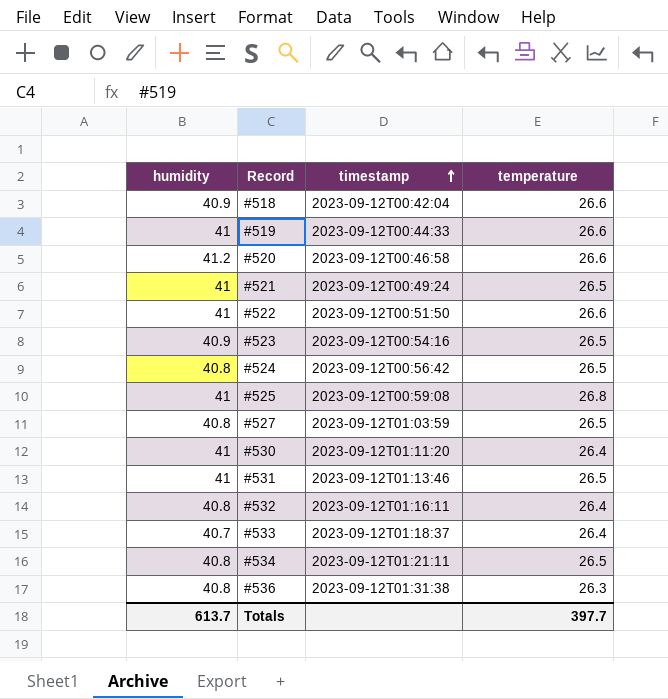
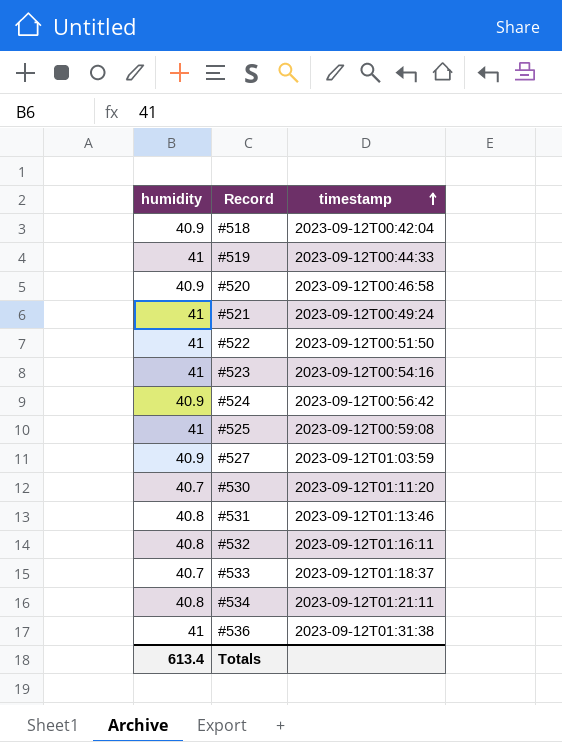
column temperature | position: 4 -> none
#520 | humidity: 41.2 -> 40.9
#523 | humidity: 40.9 -> 41
#524 | humidity: 40.8 -> 40.9
#527 | humidity: 40.8 -> 40.9
#530 | humidity: 41 -> 40.7
#531 | humidity: 41 -> 40.8
#536 | humidity: 40.8 -> 41
Totals | humidity: 613.7 -> 613.4

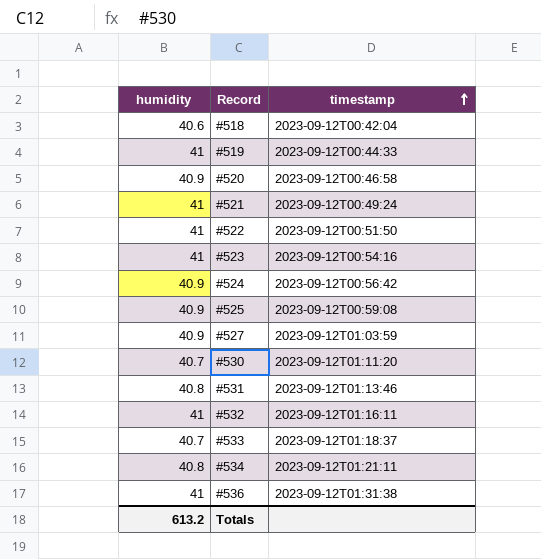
#518 | humidity: 40.9 -> 40.6
#525 | humidity: 41 -> 40.9
#532 | humidity: 40.8 -> 41
Totals | humidity: 613.4 -> 613.2

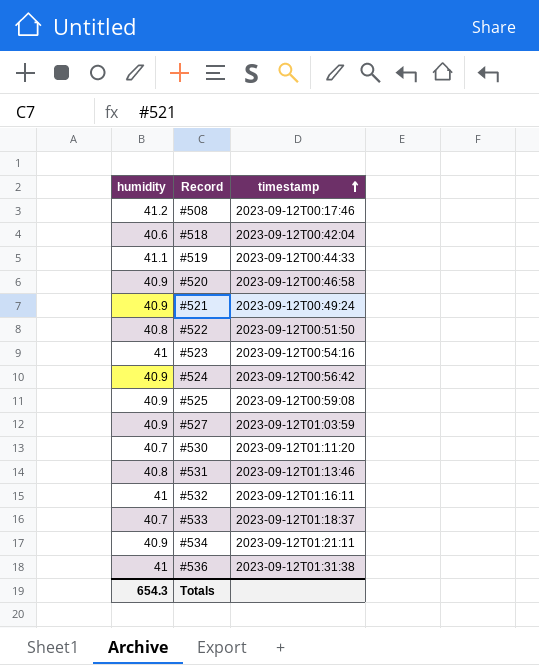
row #508: none -> 41.2 | 2023-09-12T00:17:46
#519 | humidity: 41 -> 41.1
#521 | humidity: 41 -> 40.9
#522 | humidity: 41 -> 40.8
#534 | humidity: 40.8 -> 40.9
Totals | humidity: 613.2 -> 654.3

